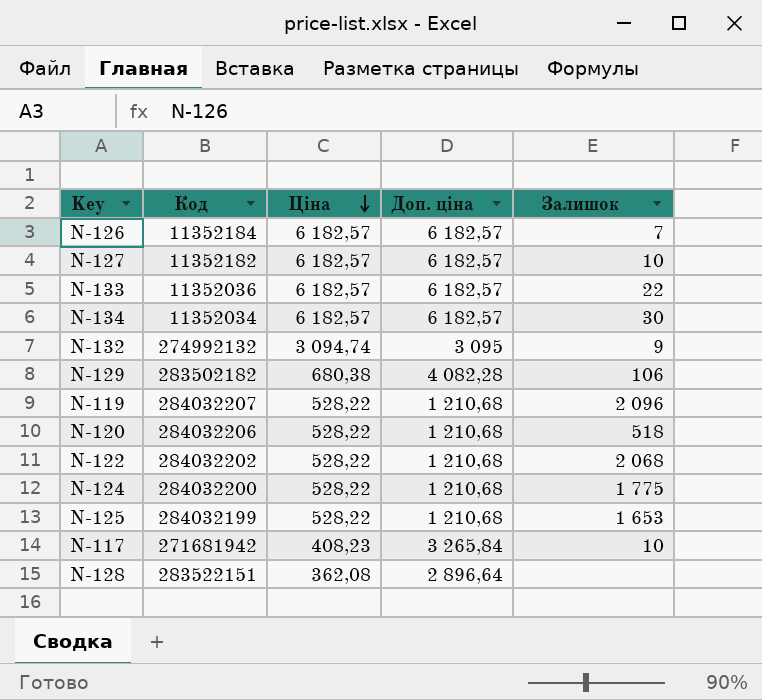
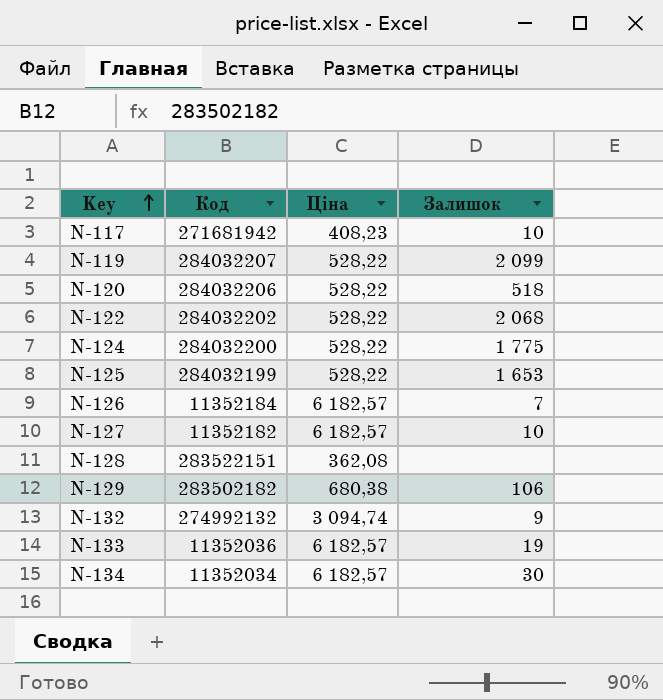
row order: Ціна descending -> Key ascending
column Доп. ціна | position: 4 -> none
N-119 | Залишок: 2 096 -> 2 099
N-133 | Залишок: 22 -> 19

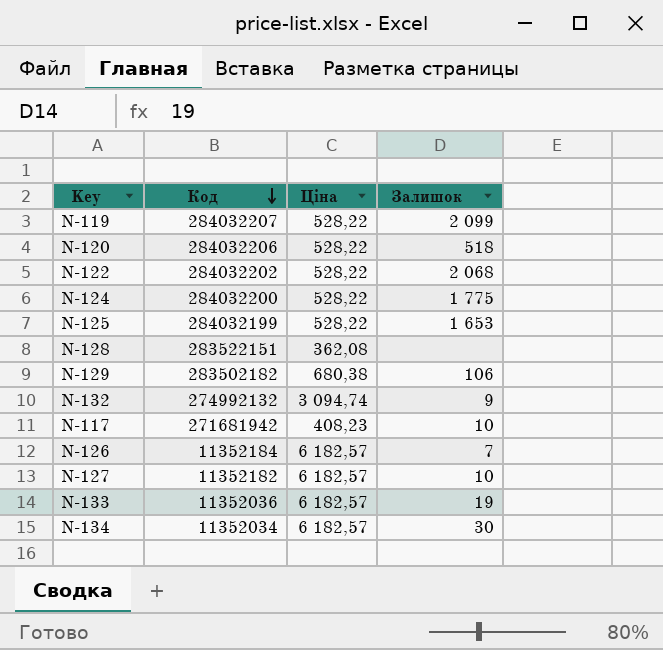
row order: Key ascending -> Код descending

